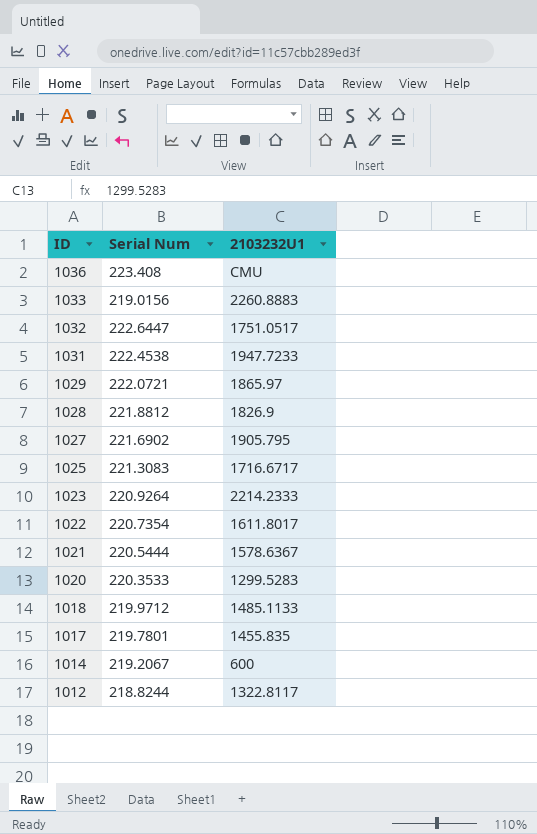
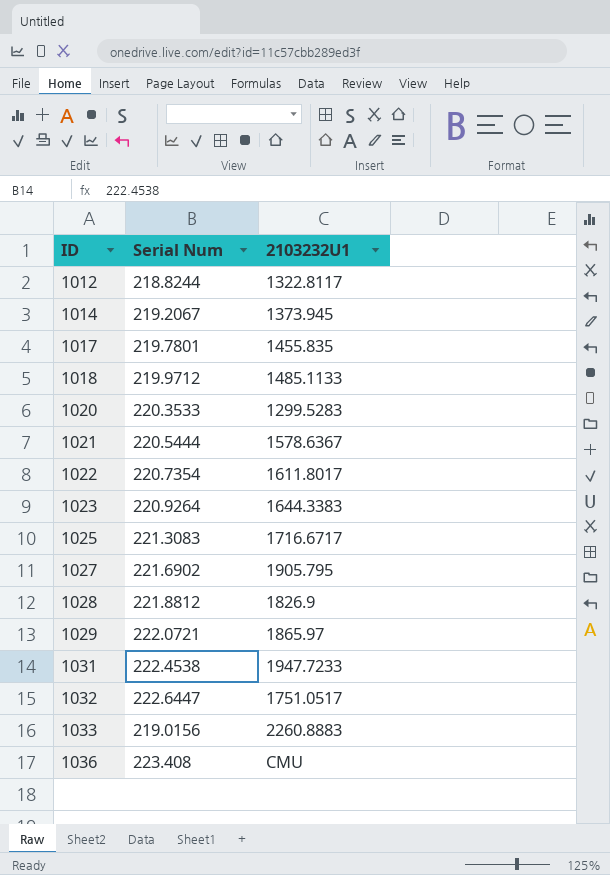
row order: ID descending -> ID ascending
1014 | 2103232U1: 600 -> 1373.945
1023 | 2103232U1: 2214.2333 -> 1644.3383

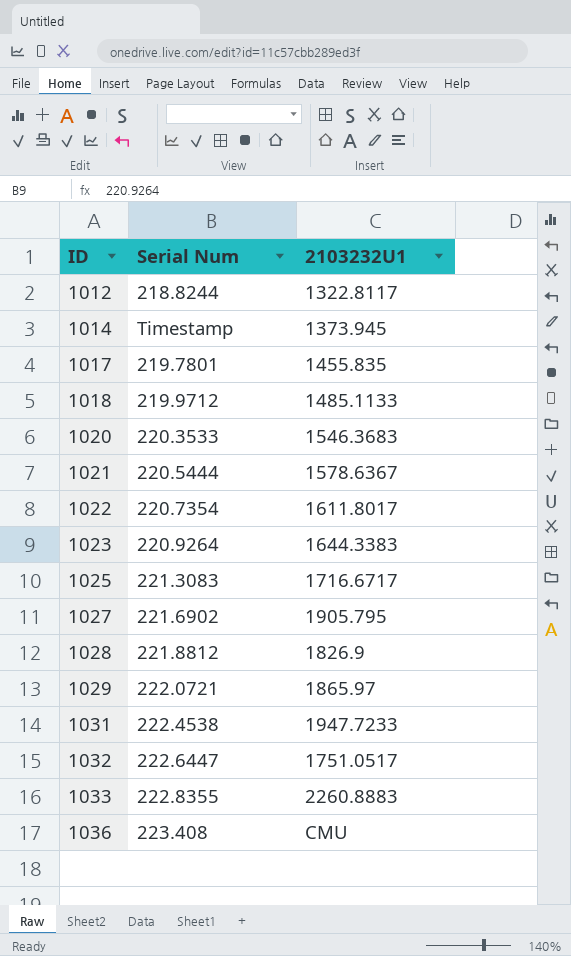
1014 | Serial Num: 219.2067 -> Timestamp
1020 | 2103232U1: 1299.5283 -> 1546.3683
1033 | Serial Num: 219.0156 -> 222.8355

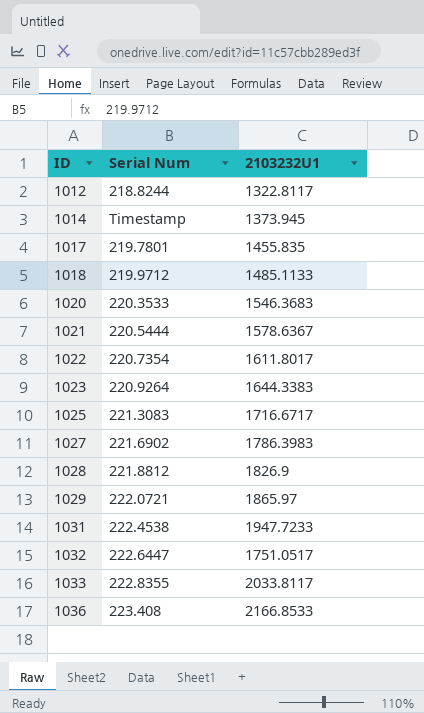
1027 | 2103232U1: 1905.795 -> 1786.3983
1033 | 2103232U1: 2260.8883 -> 2033.8117
1036 | 2103232U1: CMU -> 2166.8533

